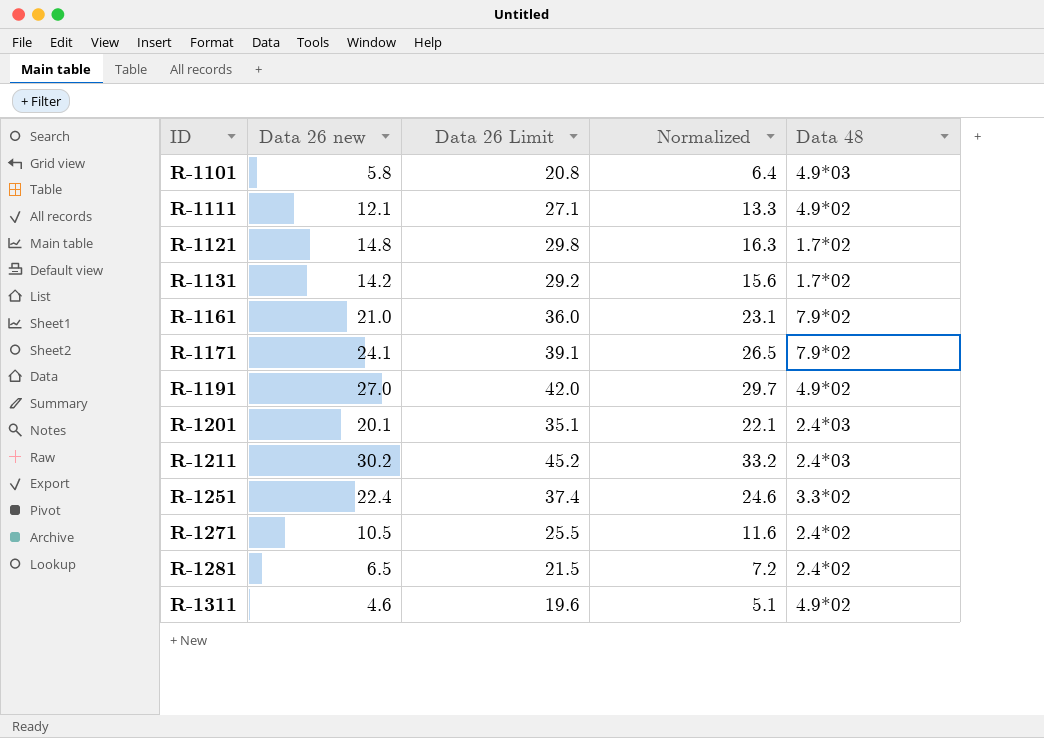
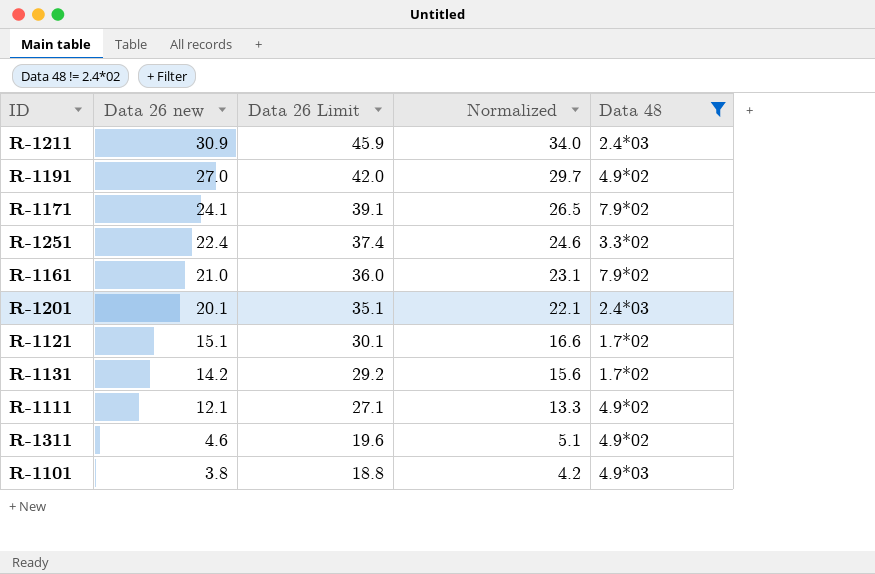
filter: none -> Data 48 != 2.4*02
row order: ID ascending -> Data 26 new descending
R-1211 | Data 26 new: 30.2 -> 30.9
R-1211 | Data 26 Limit: 45.2 -> 45.9
R-1211 | Normalized: 33.2 -> 34.0
R-1121 | Data 26 new: 14.8 -> 15.1
R-1121 | Data 26 Limit: 29.8 -> 30.1
R-1121 | Normalized: 16.3 -> 16.6
R-1101 | Data 26 new: 5.8 -> 3.8
R-1101 | Data 26 Limit: 20.8 -> 18.8
R-1101 | Normalized: 6.4 -> 4.2

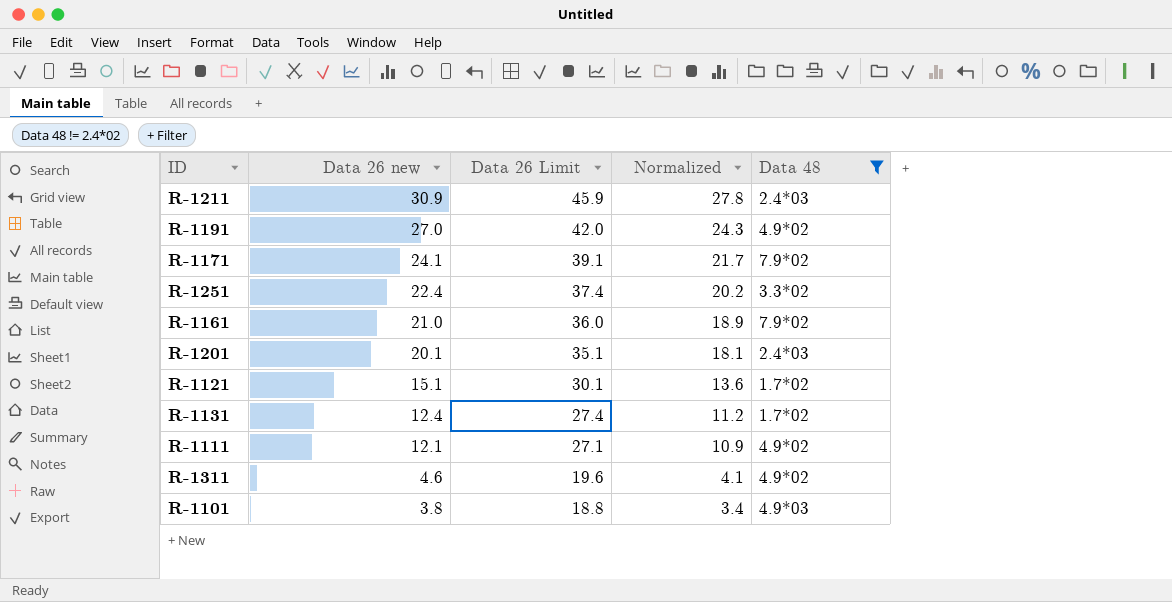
column Normalized | formula: [Data 26 new] * 1.1 -> [Data 26 new] * 0.9
R-1131 | Data 26 new: 14.2 -> 12.4
R-1131 | Data 26 Limit: 29.2 -> 27.4

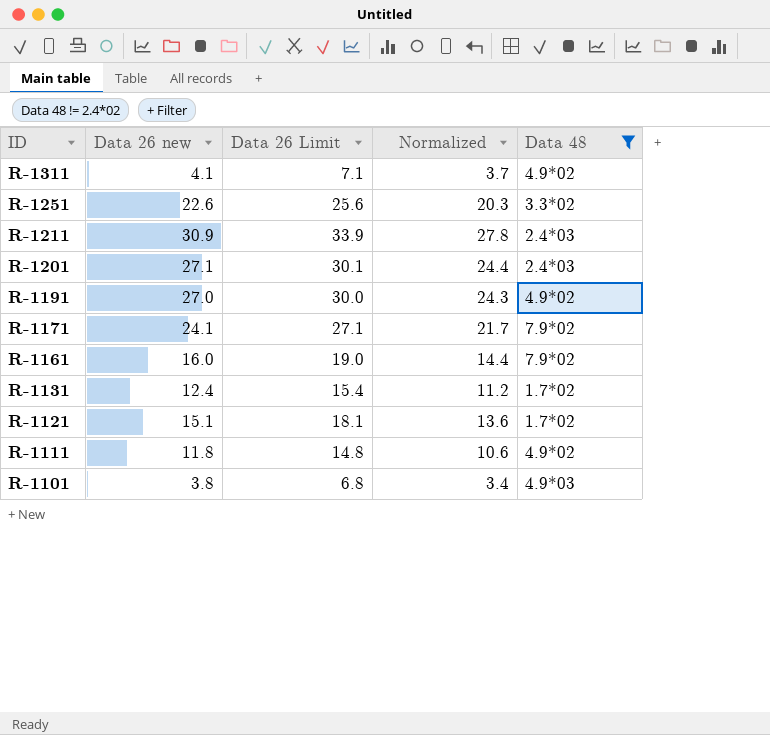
row order: Data 26 new descending -> ID descending
column Data 26 Limit | formula: [Data 26 new] + 15 -> [Data 26 new] + 3
R-1311 | Data 26 new: 4.6 -> 4.1
R-1311 | Normalized: 4.1 -> 3.7
R-1251 | Data 26 new: 22.4 -> 22.6
R-1251 | Normalized: 20.2 -> 20.3
R-1201 | Data 26 new: 20.1 -> 27.1
R-1201 | Normalized: 18.1 -> 24.4
R-1161 | Data 26 new: 21.0 -> 16.0
R-1161 | Normalized: 18.9 -> 14.4
R-1111 | Data 26 new: 12.1 -> 11.8
R-1111 | Normalized: 10.9 -> 10.6

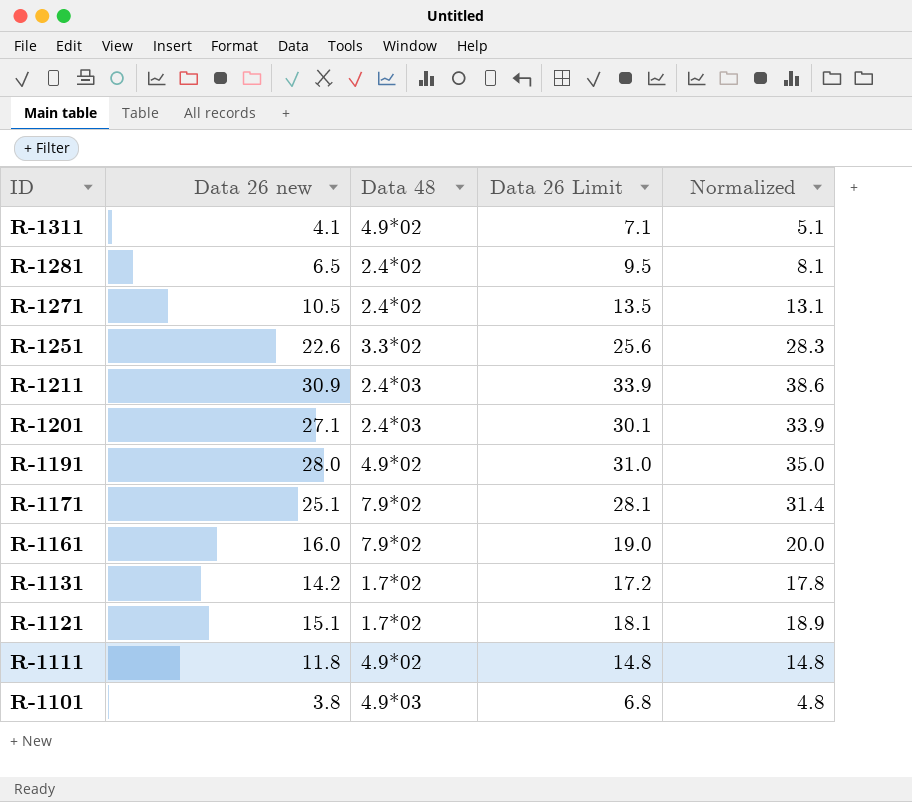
filter: Data 48 != 2.4*02 -> none
column Data 48 | position: 5 -> 3
column Normalized | formula: [Data 26 new] * 0.9 -> [Data 26 new] * 1.25
R-1191 | Data 26 new: 27.0 -> 28.0
R-1191 | Data 26 Limit: 30.0 -> 31.0
R-1171 | Data 26 new: 24.1 -> 25.1
R-1171 | Data 26 Limit: 27.1 -> 28.1
R-1131 | Data 26 new: 12.4 -> 14.2
R-1131 | Data 26 Limit: 15.4 -> 17.2

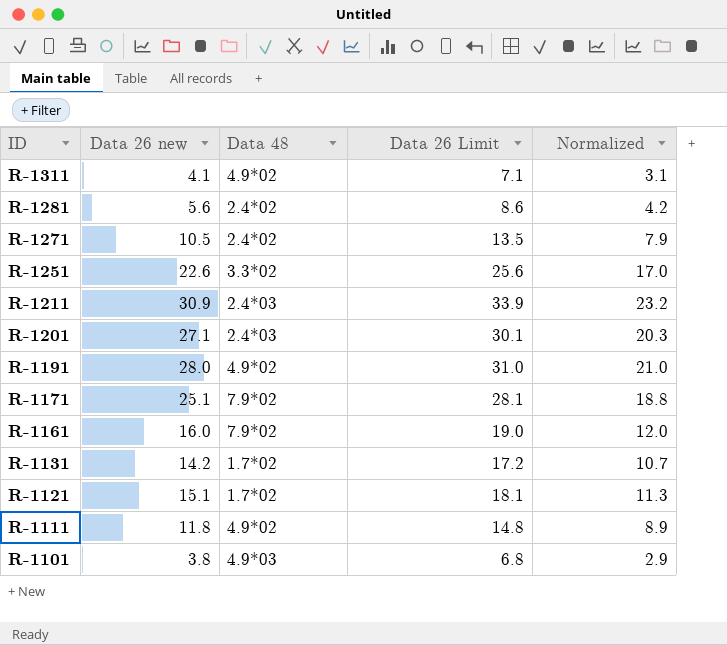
column Normalized | formula: [Data 26 new] * 1.25 -> [Data 26 new] * 0.75
R-1281 | Data 26 new: 6.5 -> 5.6
R-1281 | Data 26 Limit: 9.5 -> 8.6

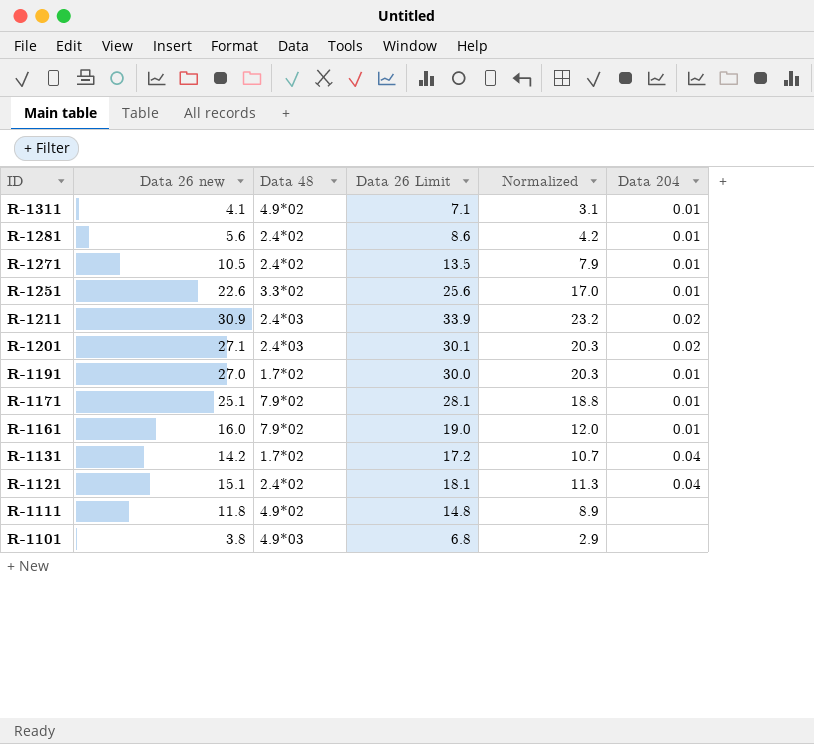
column Data 204 | position: none -> 6
R-1191 | Data 26 new: 28.0 -> 27.0
R-1191 | Data 48: 4.9*02 -> 1.7*02
R-1191 | Data 26 Limit: 31.0 -> 30.0
R-1191 | Normalized: 21.0 -> 20.3
R-1121 | Data 48: 1.7*02 -> 2.4*02

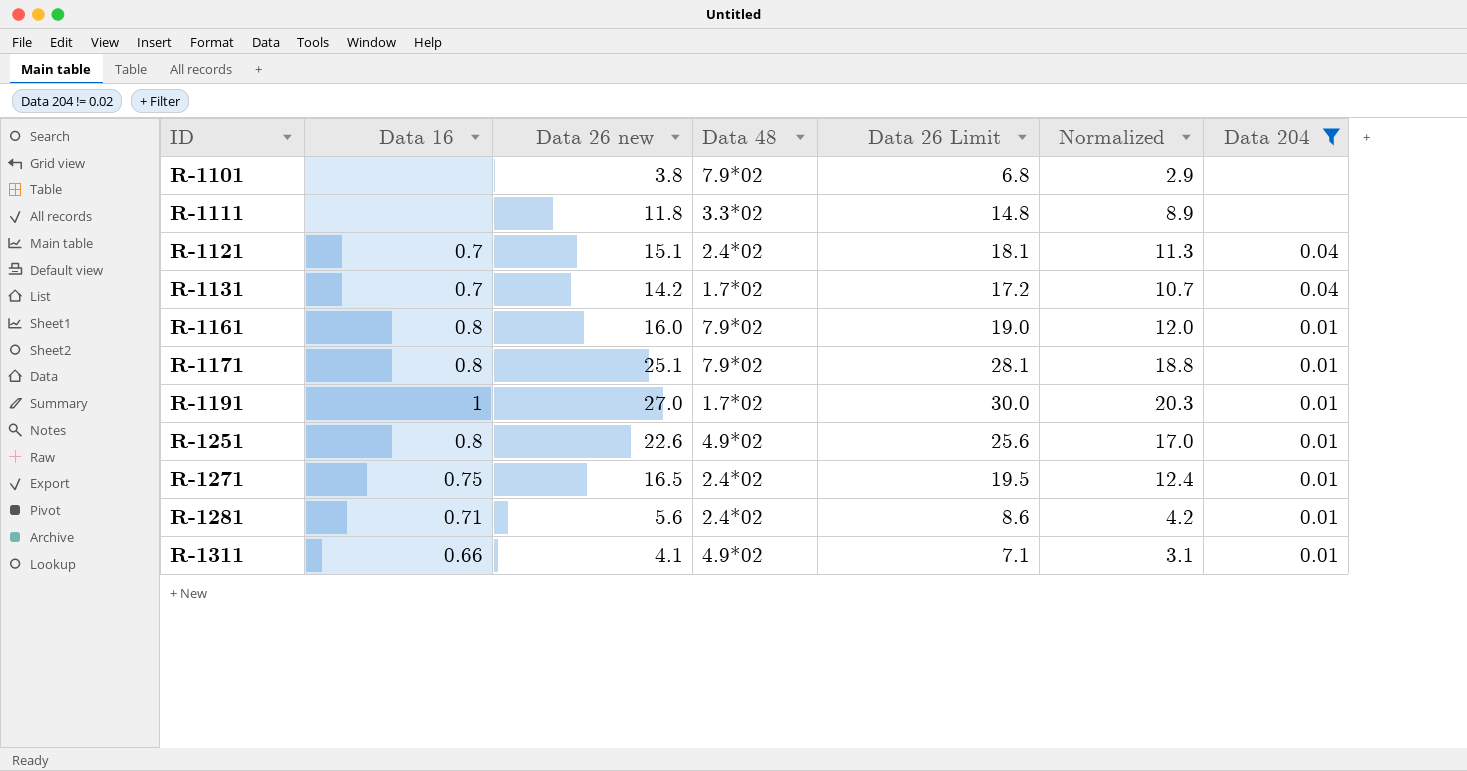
filter: none -> Data 204 != 0.02
row order: ID descending -> ID ascending
column Data 16 | position: none -> 2
R-1101 | Data 48: 4.9*03 -> 7.9*02
R-1111 | Data 48: 4.9*02 -> 3.3*02
R-1251 | Data 48: 3.3*02 -> 4.9*02
R-1271 | Data 26 new: 10.5 -> 16.5
R-1271 | Data 26 Limit: 13.5 -> 19.5
R-1271 | Normalized: 7.9 -> 12.4

